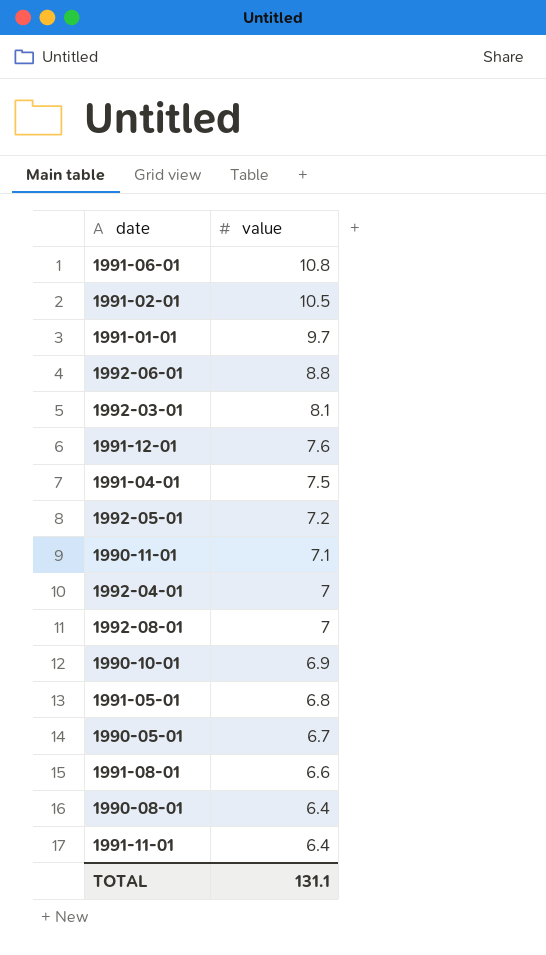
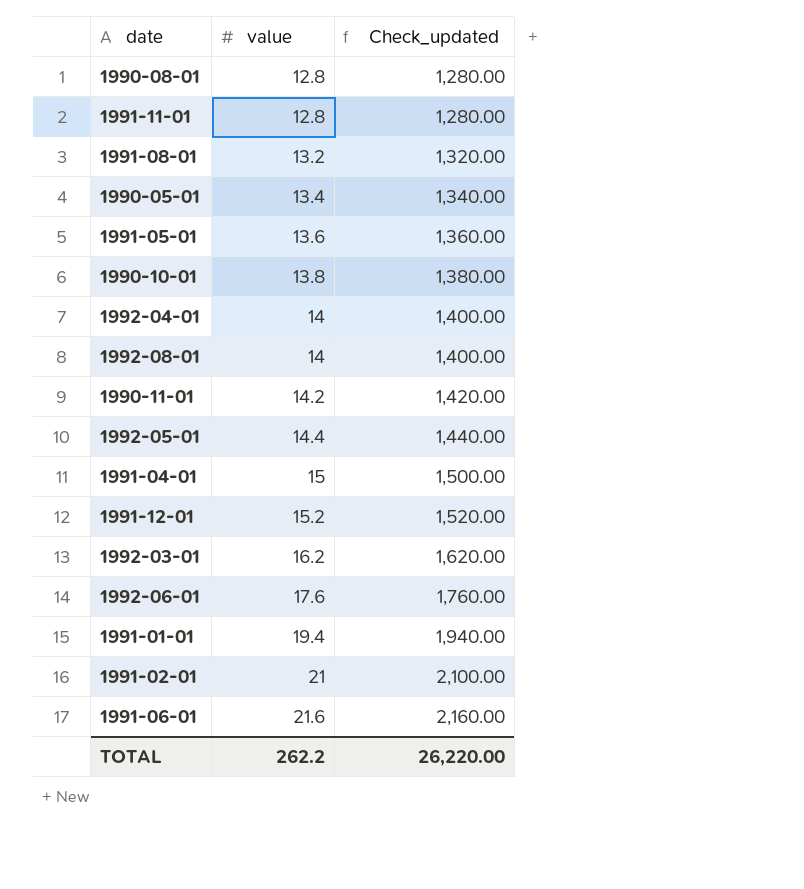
row order: value descending -> value ascending
column Check_updated | formula: none -> [value] * 100
1990-08-01 | value: 6.4 -> 12.8
1991-11-01 | value: 6.4 -> 12.8
1991-08-01 | value: 6.6 -> 13.2
1990-05-01 | value: 6.7 -> 13.4
1991-05-01 | value: 6.8 -> 13.6
1990-10-01 | value: 6.9 -> 13.8
1992-04-01 | value: 7 -> 14
1992-08-01 | value: 7 -> 14
1990-11-01 | value: 7.1 -> 14.2
1992-05-01 | value: 7.2 -> 14.4
1991-04-01 | value: 7.5 -> 15
1991-12-01 | value: 7.6 -> 15.2
1992-03-01 | value: 8.1 -> 16.2
1992-06-01 | value: 8.8 -> 17.6
1991-01-01 | value: 9.7 -> 19.4
1991-02-01 | value: 10.5 -> 21
1991-06-01 | value: 10.8 -> 21.6
TOTAL | value: 131.1 -> 262.2

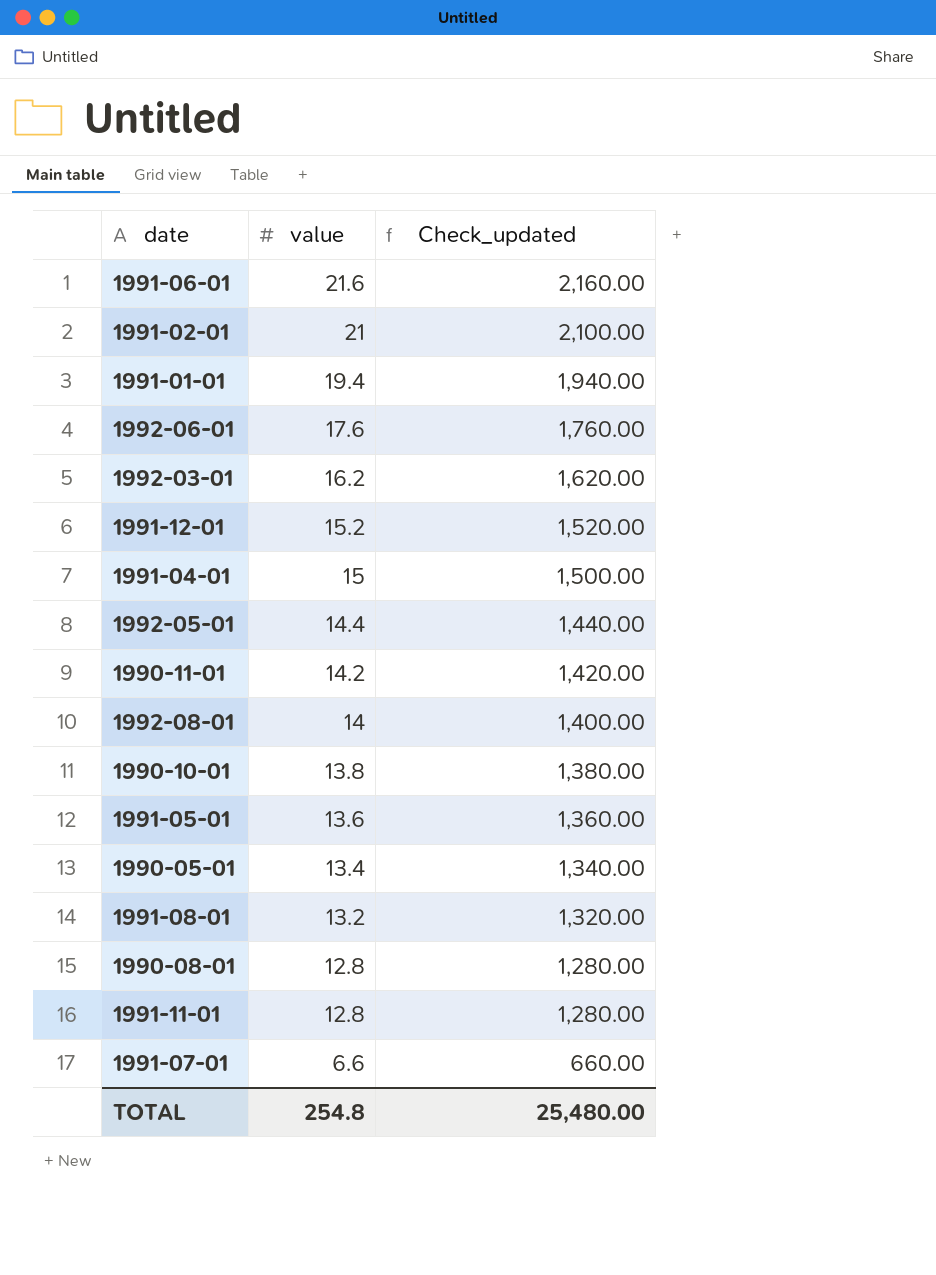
row order: value ascending -> value descending
row 1992-04-01: 14 | 1,400.00 -> none
row 1991-07-01: none -> 6.6 | 660.00
TOTAL | value: 262.2 -> 254.8
TOTAL | Check_updated: 26,220.00 -> 25,480.00

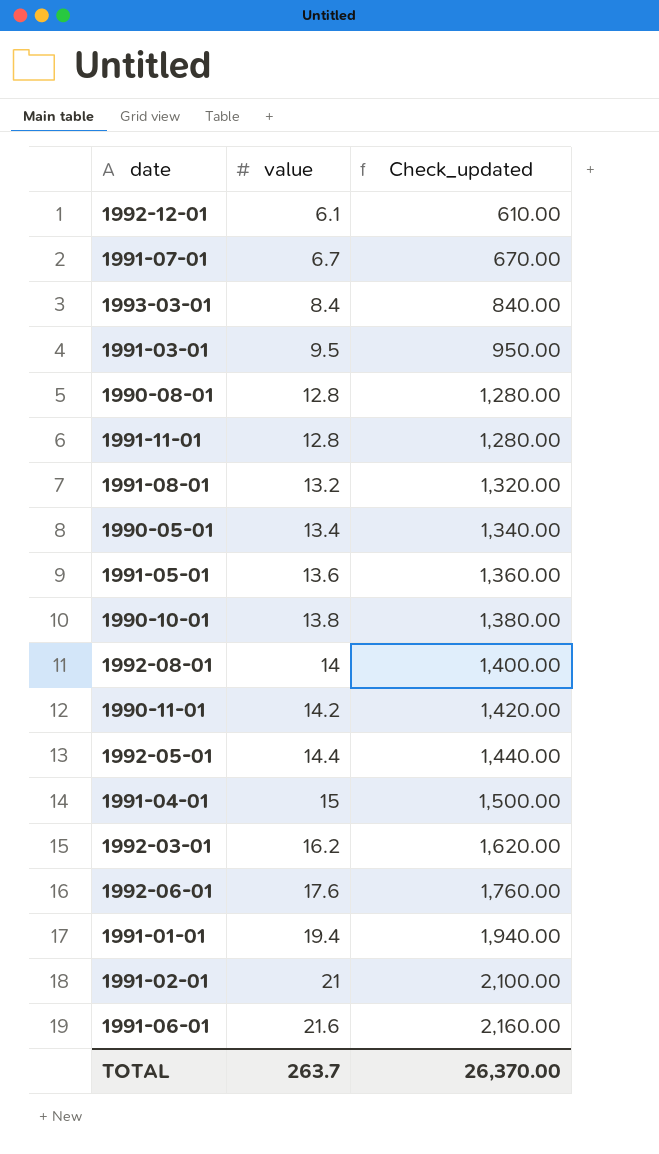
row order: value descending -> value ascending
row 1991-12-01: 15.2 | 1,520.00 -> none
row 1992-12-01: none -> 6.1 | 610.00
1991-07-01 | value: 6.6 -> 6.7
1991-07-01 | Check_updated: 660.00 -> 670.00
row 1993-03-01: none -> 8.4 | 840.00
row 1991-03-01: none -> 9.5 | 950.00
TOTAL | value: 254.8 -> 263.7
TOTAL | Check_updated: 25,480.00 -> 26,370.00

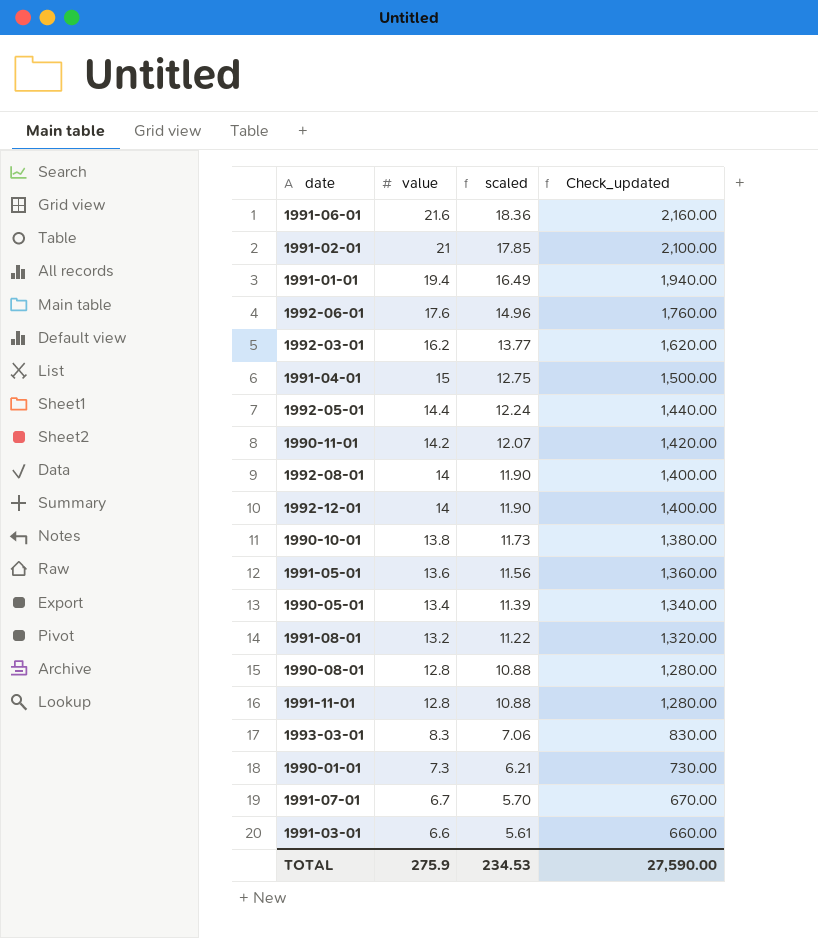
row order: value ascending -> value descending
column scaled | formula: none -> [value] * 0.85
1992-12-01 | value: 6.1 -> 14
1992-12-01 | Check_updated: 610.00 -> 1,400.00
1993-03-01 | value: 8.4 -> 8.3
1993-03-01 | Check_updated: 840.00 -> 830.00
row 1990-01-01: none -> 7.3 | 6.21 | 730.00
1991-03-01 | value: 9.5 -> 6.6
1991-03-01 | Check_updated: 950.00 -> 660.00
TOTAL | value: 263.7 -> 275.9
TOTAL | Check_updated: 26,370.00 -> 27,590.00

